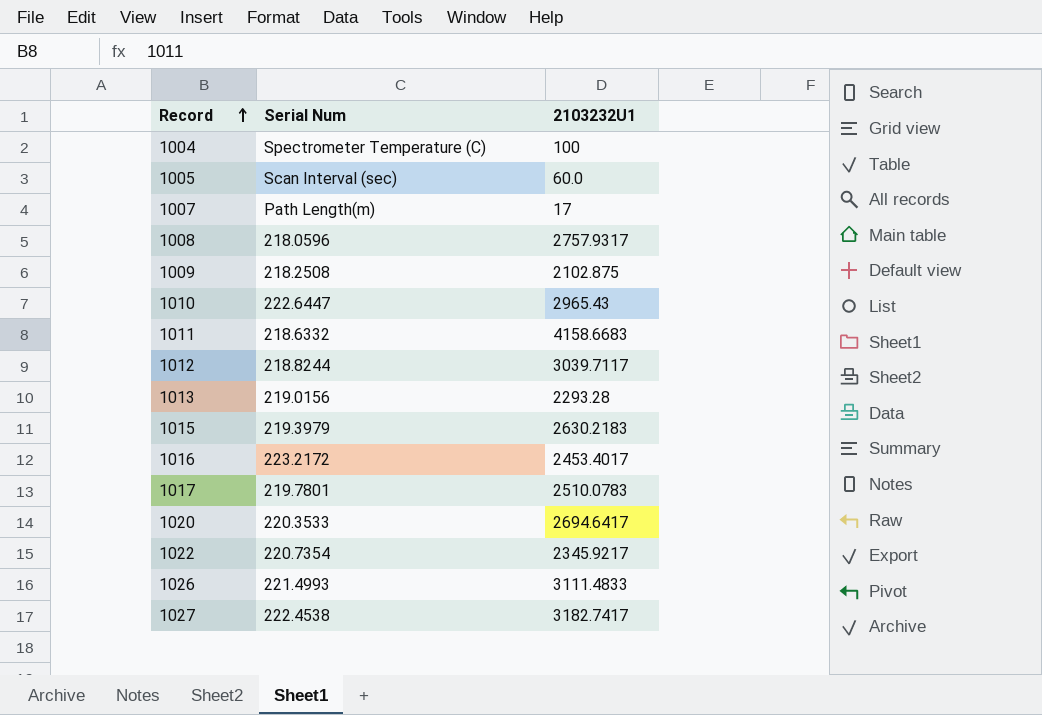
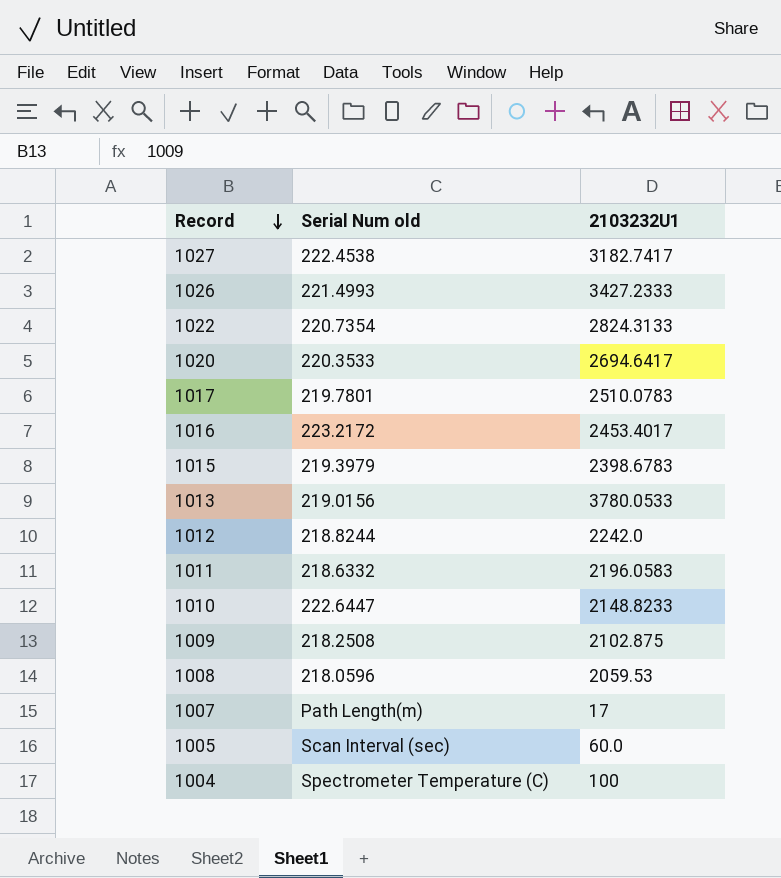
row order: Record ascending -> Record descending
column name: Serial Num -> Serial Num old
1026 | 2103232U1: 3111.4833 -> 3427.2333
1022 | 2103232U1: 2345.9217 -> 2824.3133
1015 | 2103232U1: 2630.2183 -> 2398.6783
1013 | 2103232U1: 2293.28 -> 3780.0533
1012 | 2103232U1: 3039.7117 -> 2242.0
1011 | 2103232U1: 4158.6683 -> 2196.0583
1010 | 2103232U1: 2965.43 -> 2148.8233
1008 | 2103232U1: 2757.9317 -> 2059.53

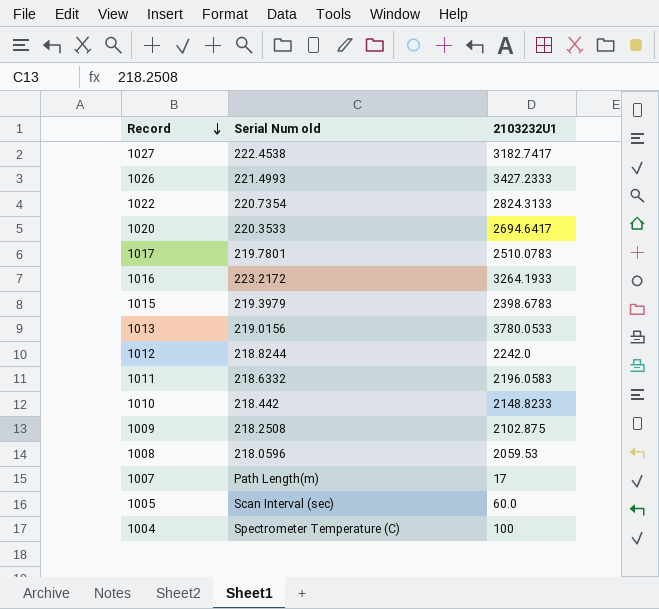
1016 | 2103232U1: 2453.4017 -> 3264.1933
1010 | Serial Num old: 222.6447 -> 218.442

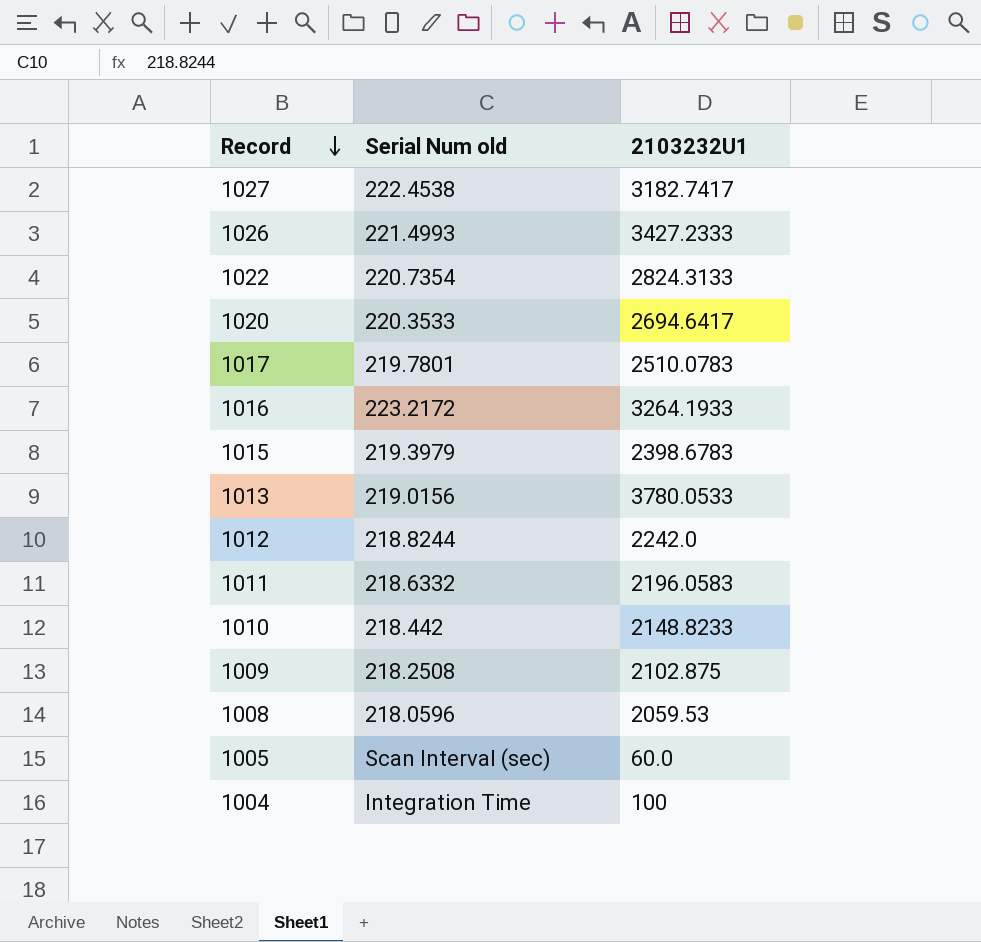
row 1007: Path Length(m) | 17 -> none
1004 | Serial Num old: Spectrometer Temperature (C) -> Integration Time

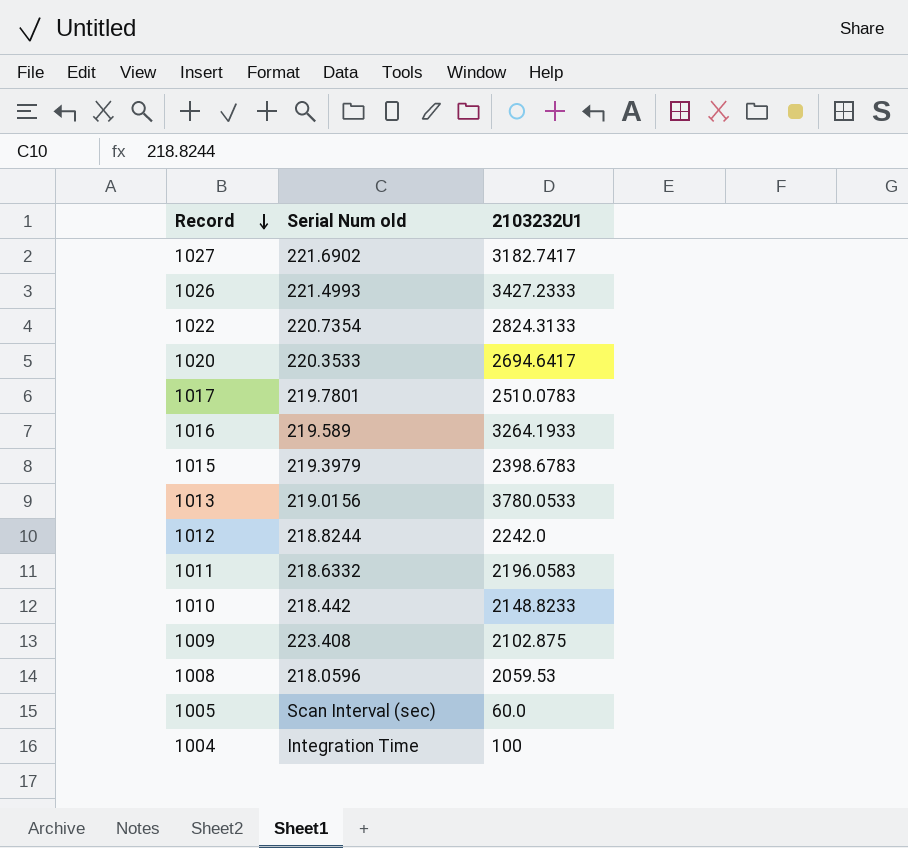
1027 | Serial Num old: 222.4538 -> 221.6902
1016 | Serial Num old: 223.2172 -> 219.589
1009 | Serial Num old: 218.2508 -> 223.408

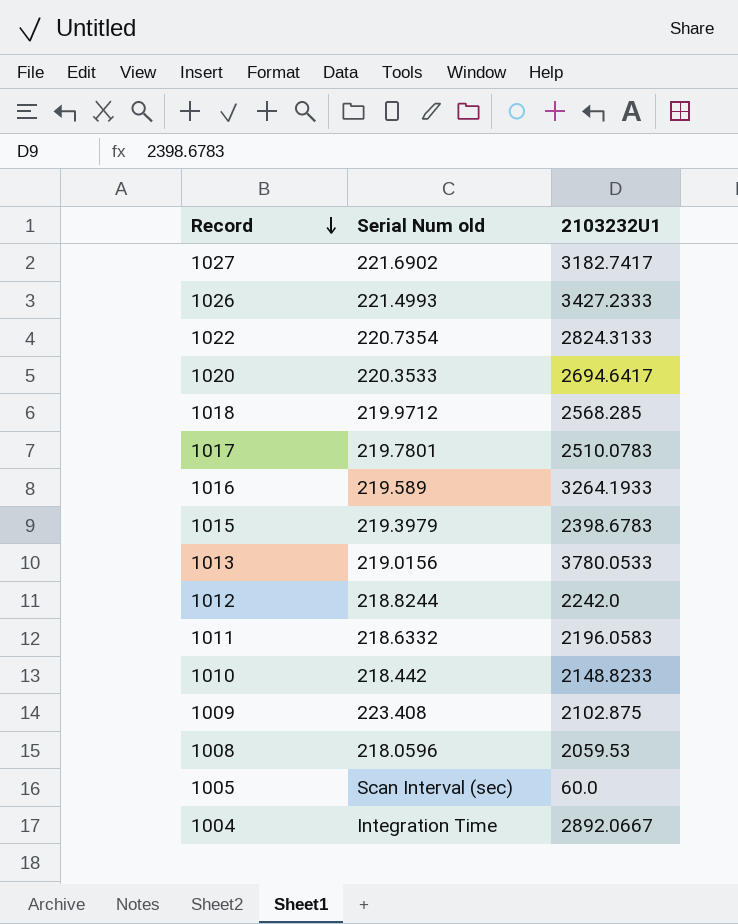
row 1018: none -> 219.9712 | 2568.285
1004 | 2103232U1: 100 -> 2892.0667

